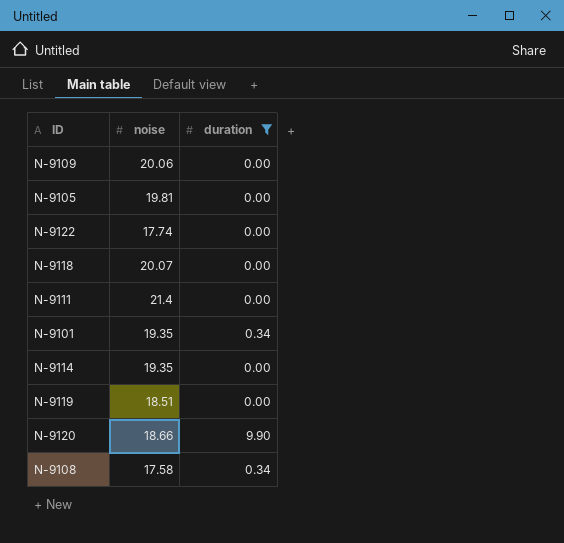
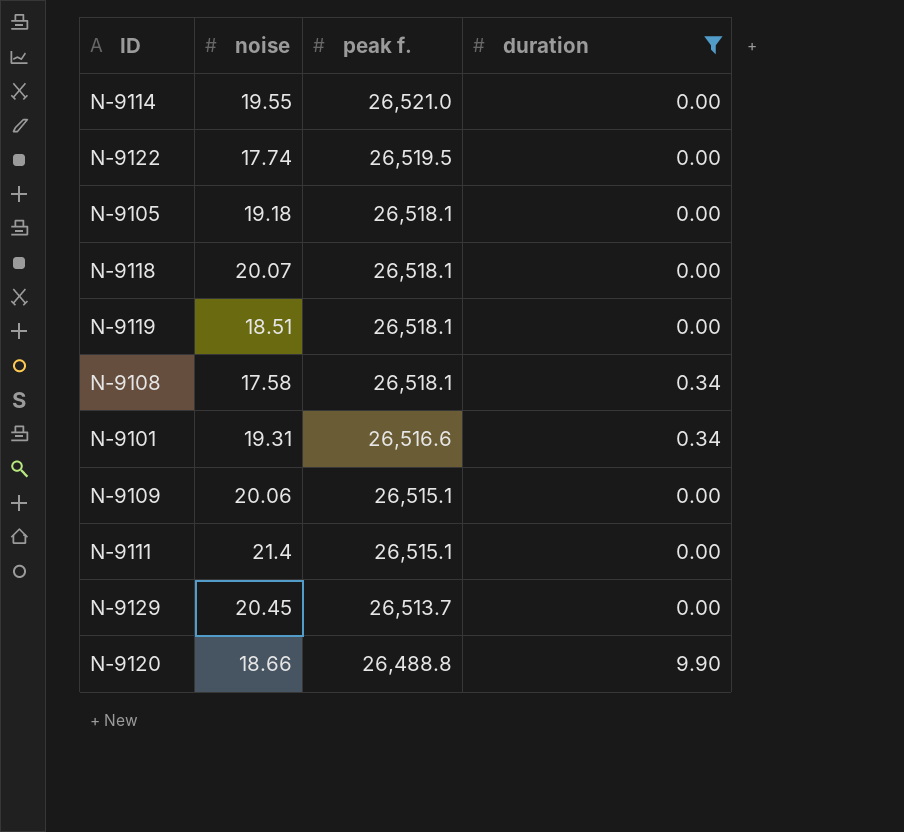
row order: none -> peak f. descending
column peak f. | position: none -> 3
N-9114 | noise: 19.35 -> 19.55
N-9105 | noise: 19.81 -> 19.18
N-9101 | noise: 19.35 -> 19.31
row N-9129: none -> 20.45 | 26,513.7 | 0.00

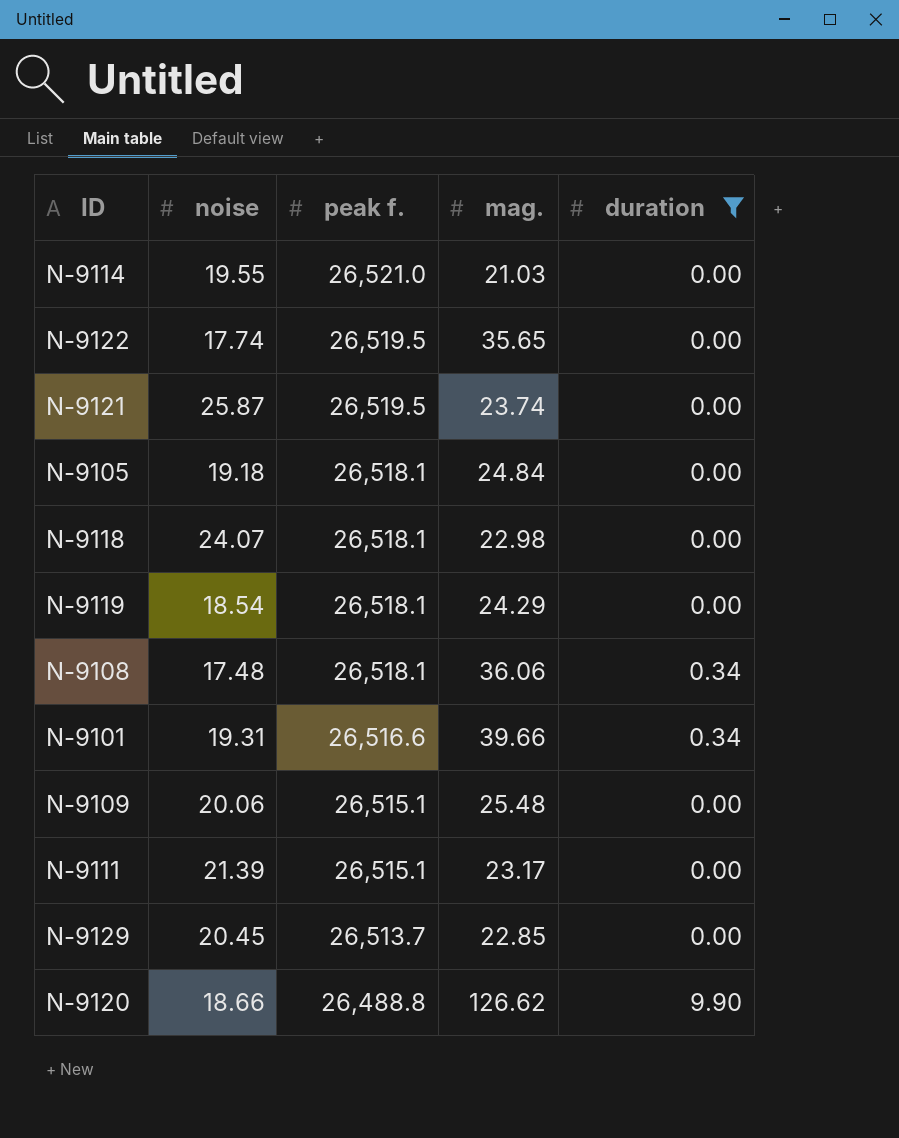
column mag. | position: none -> 4
row N-9121: none -> 25.87 | 26,519.5 | 23.74 | 0.00
N-9118 | noise: 20.07 -> 24.07
N-9119 | noise: 18.51 -> 18.54
N-9108 | noise: 17.58 -> 17.48
N-9111 | noise: 21.4 -> 21.39

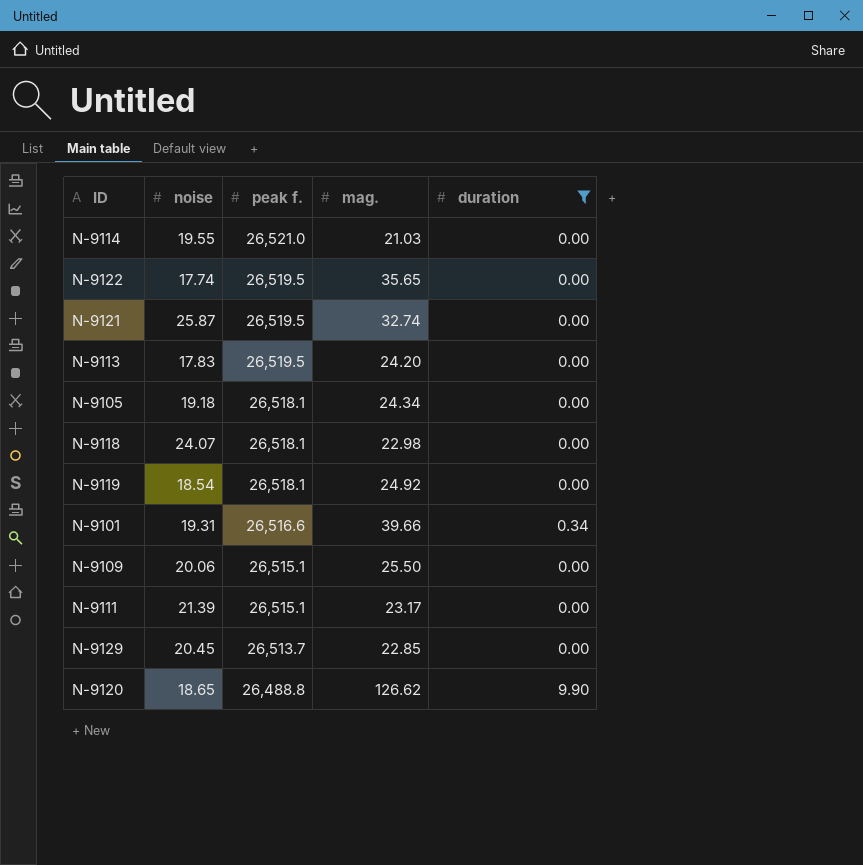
row N-9108: 17.48 | 26,518.1 | 36.06 | 0.34 -> none
N-9121 | mag.: 23.74 -> 32.74
row N-9113: none -> 17.83 | 26,519.5 | 24.20 | 0.00
N-9105 | mag.: 24.84 -> 24.34
N-9119 | mag.: 24.29 -> 24.92
N-9109 | mag.: 25.48 -> 25.50
N-9120 | noise: 18.66 -> 18.65

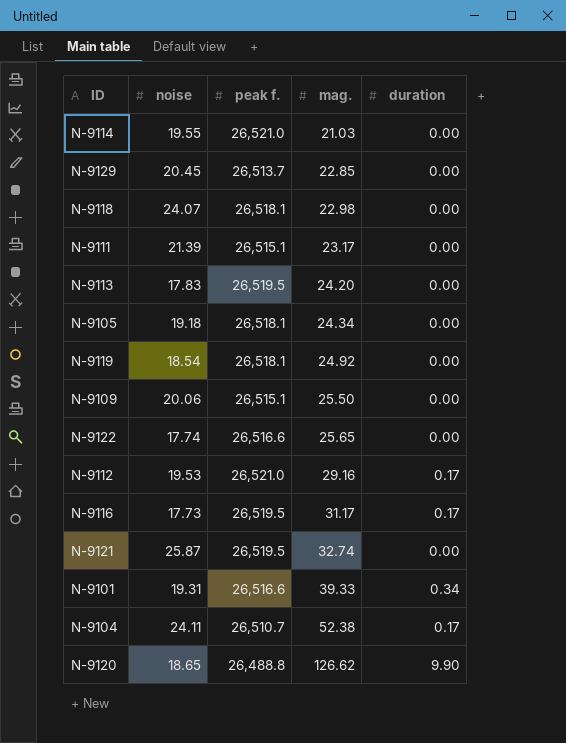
filter: duration != 0.17 -> none
row order: peak f. descending -> mag. ascending
N-9122 | peak f.: 26,519.5 -> 26,516.6
N-9122 | mag.: 35.65 -> 25.65
N-9101 | mag.: 39.66 -> 39.33

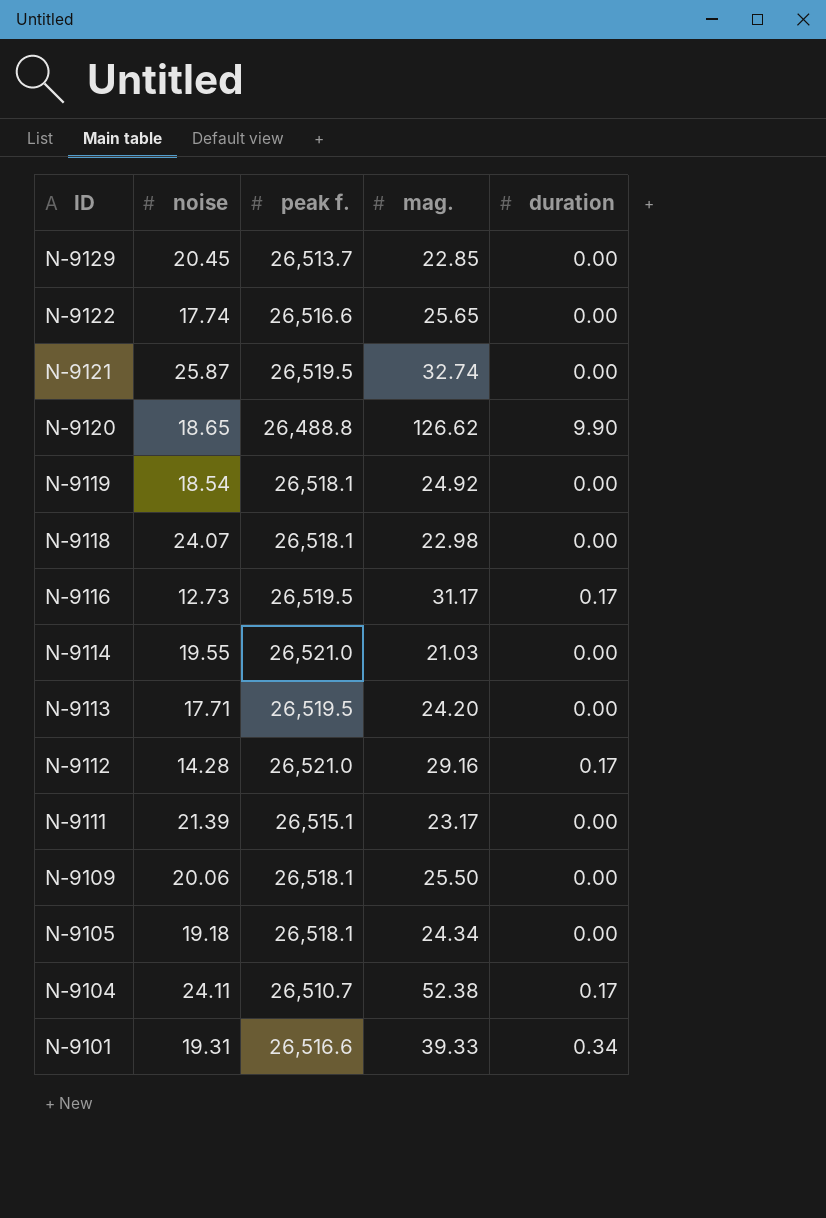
row order: mag. ascending -> ID descending
N-9116 | noise: 17.73 -> 12.73
N-9113 | noise: 17.83 -> 17.71
N-9112 | noise: 19.53 -> 14.28
N-9109 | peak f.: 26,515.1 -> 26,518.1

